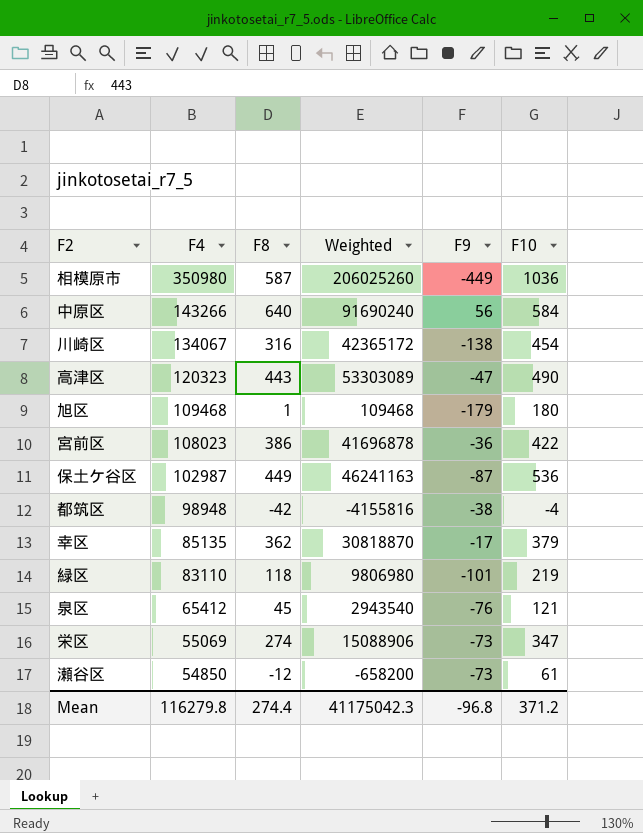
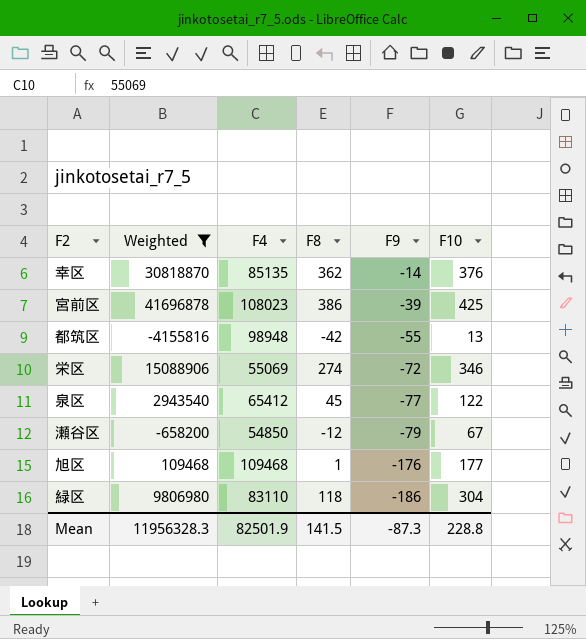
filter: none -> Weighted <= 41696878
row order: F4 descending -> F9 descending
column Weighted | position: 4 -> 2
幸区 | F9: -17 -> -14
幸区 | F10: 379 -> 376
宮前区 | F9: -36 -> -39
宮前区 | F10: 422 -> 425
都筑区 | F9: -38 -> -55
都筑区 | F10: -4 -> 13
栄区 | F9: -73 -> -72
栄区 | F10: 347 -> 346
泉区 | F9: -76 -> -77
泉区 | F10: 121 -> 122
瀬谷区 | F9: -73 -> -79
瀬谷区 | F10: 61 -> 67
旭区 | F9: -179 -> -176
旭区 | F10: 180 -> 177
緑区 | F9: -101 -> -186
緑区 | F10: 219 -> 304
Mean | Weighted: 41175042.3 -> 11956328.3
Mean | F4: 116279.8 -> 82501.9
Mean | F8: 274.4 -> 141.5
Mean | F9: -96.8 -> -87.3
Mean | F10: 371.2 -> 228.8

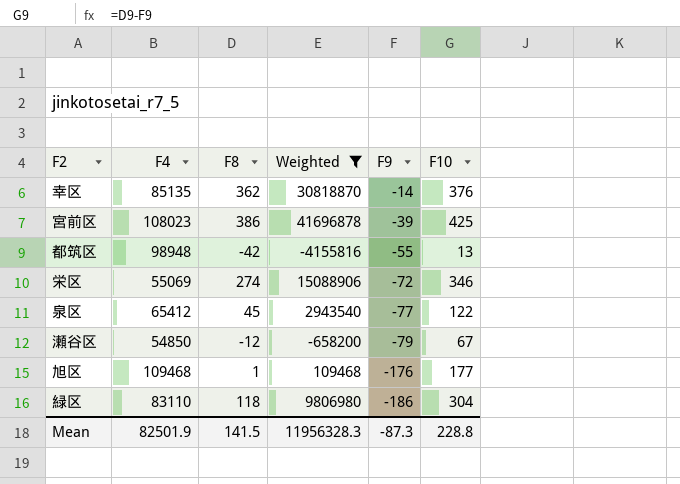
column Weighted | position: 2 -> 4

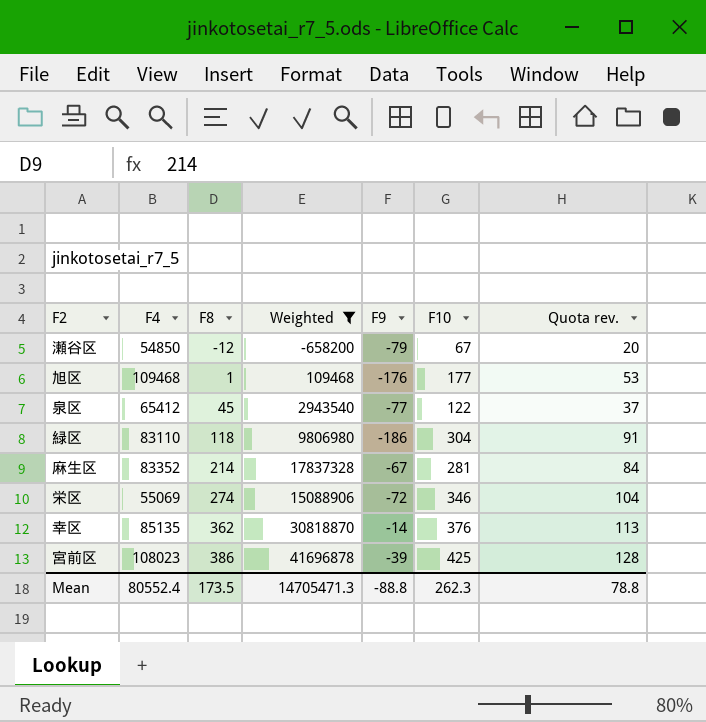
row order: F9 descending -> F8 ascending
column Quota rev. | formula: none -> [F10] * 0.3
row 都筑区: 98948 | -42 | -4155816 | -55 | 13 -> none
row 麻生区: none -> 83352 | 214 | 17837328 | -67 | 281 | 84
Mean | F4: 82501.9 -> 80552.4
Mean | F8: 141.5 -> 173.5
Mean | Weighted: 11956328.3 -> 14705471.3
Mean | F9: -87.3 -> -88.8
Mean | F10: 228.8 -> 262.3

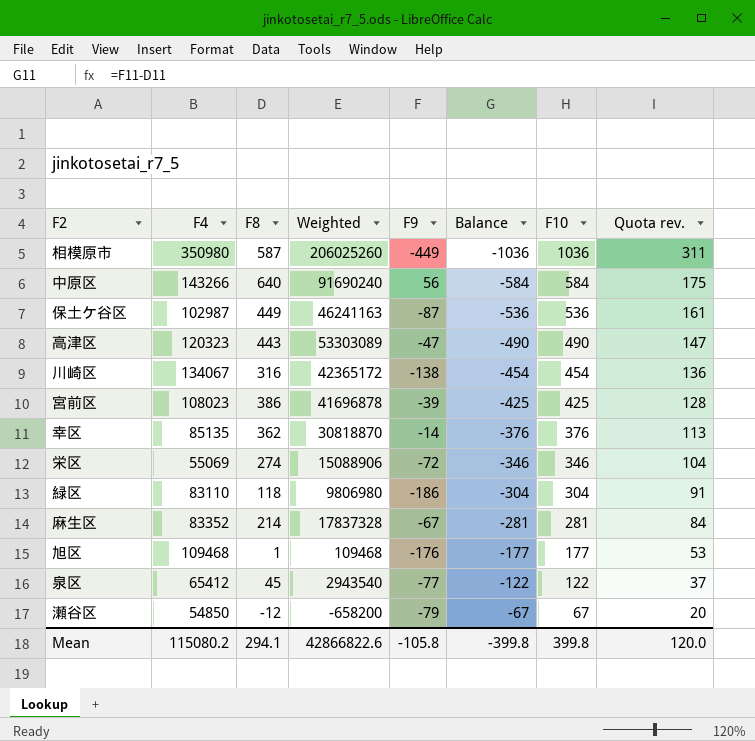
filter: Weighted <= 41696878 -> none
row order: F8 ascending -> Balance ascending
column Balance | formula: none -> [F9] - [F8]
Mean | F4: 80552.4 -> 115080.2
Mean | F8: 173.5 -> 294.1
Mean | Weighted: 14705471.3 -> 42866822.6
Mean | F9: -88.8 -> -105.8
Mean | F10: 262.3 -> 399.8
Mean | Quota rev.: 78.8 -> 120.0

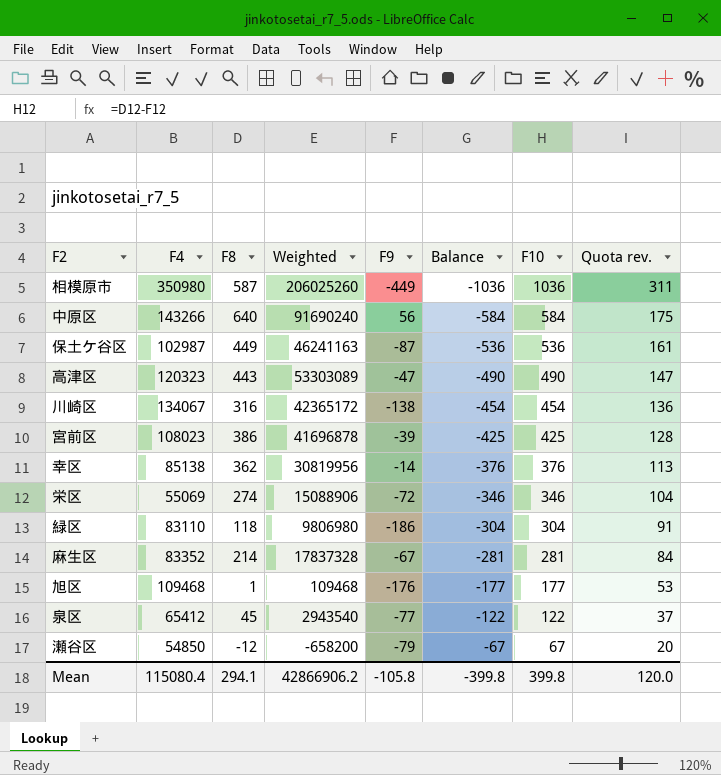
幸区 | F4: 85135 -> 85138
幸区 | Weighted: 30818870 -> 30819956
Mean | F4: 115080.2 -> 115080.4
Mean | Weighted: 42866822.6 -> 42866906.2

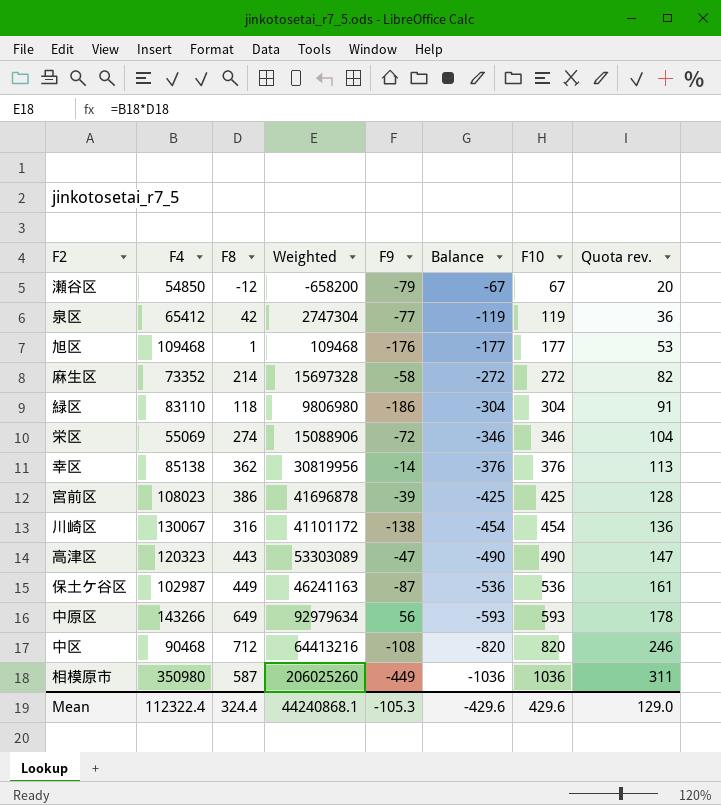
row order: Balance ascending -> Balance descending
泉区 | F8: 45 -> 42
泉区 | Weighted: 2943540 -> 2747304
泉区 | Balance: -122 -> -119
泉区 | F10: 122 -> 119
泉区 | Quota rev.: 37 -> 36
麻生区 | F4: 83352 -> 73352
麻生区 | Weighted: 17837328 -> 15697328
麻生区 | F9: -67 -> -58
麻生区 | Balance: -281 -> -272
麻生区 | F10: 281 -> 272
麻生区 | Quota rev.: 84 -> 82
川崎区 | F4: 134067 -> 130067
川崎区 | Weighted: 42365172 -> 41101172
中原区 | F8: 640 -> 649
中原区 | Weighted: 91690240 -> 92979634
中原区 | Balance: -584 -> -593
中原区 | F10: 584 -> 593
中原区 | Quota rev.: 175 -> 178
row 中区: none -> 90468 | 712 | 64413216 | -108 | -820 | 820 | 246
Mean | F4: 115080.4 -> 112322.4
Mean | F8: 294.1 -> 324.4
Mean | Weighted: 42866906.2 -> 44240868.1
Mean | F9: -105.8 -> -105.3
Mean | Balance: -399.8 -> -429.6
Mean | F10: 399.8 -> 429.6
Mean | Quota rev.: 120.0 -> 129.0

